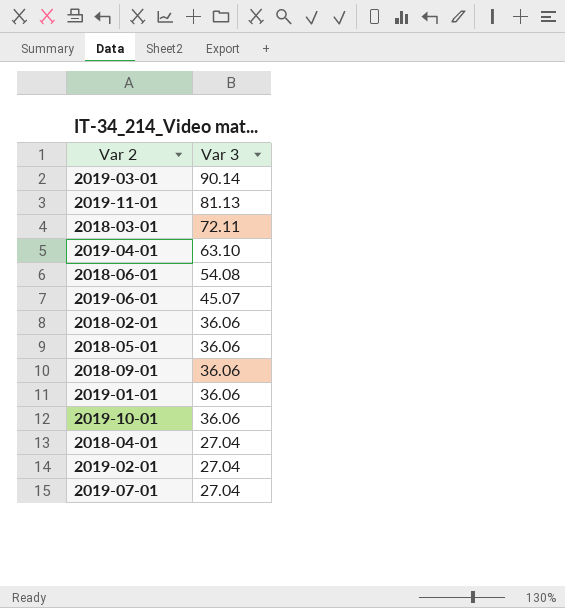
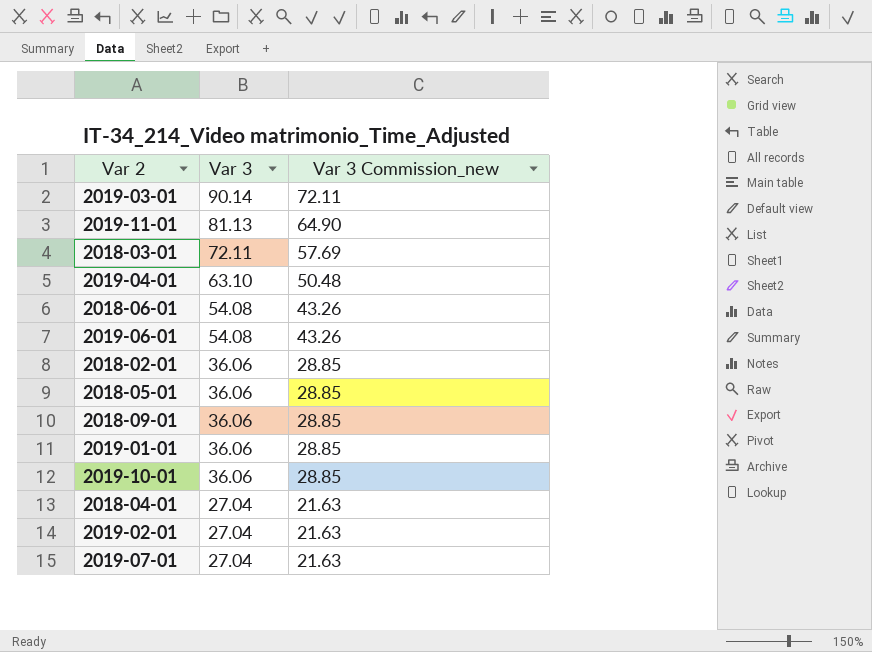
column Var 3 Commission_new | formula: none -> [Var 3] * 0.8
2019-06-01 | Var 3: 45.07 -> 54.08

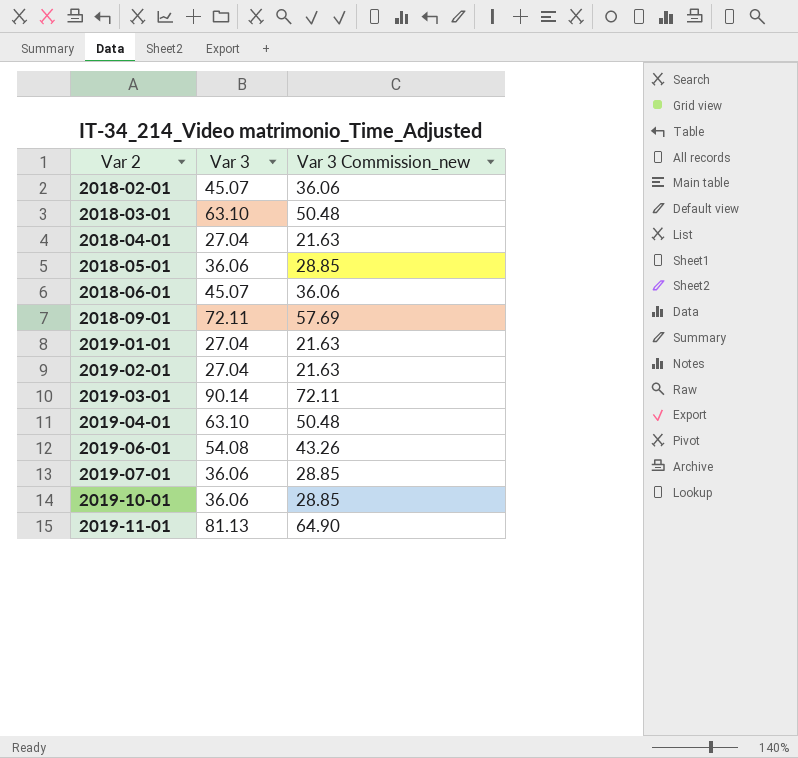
row order: Var 3 descending -> Var 2 ascending
2018-02-01 | Var 3: 36.06 -> 45.07
2018-02-01 | Var 3 Commission_new: 28.85 -> 36.06
2018-03-01 | Var 3: 72.11 -> 63.10
2018-03-01 | Var 3 Commission_new: 57.69 -> 50.48
2018-06-01 | Var 3: 54.08 -> 45.07
2018-06-01 | Var 3 Commission_new: 43.26 -> 36.06
2018-09-01 | Var 3: 36.06 -> 72.11
2018-09-01 | Var 3 Commission_new: 28.85 -> 57.69
2019-01-01 | Var 3: 36.06 -> 27.04
2019-01-01 | Var 3 Commission_new: 28.85 -> 21.63
2019-07-01 | Var 3: 27.04 -> 36.06
2019-07-01 | Var 3 Commission_new: 21.63 -> 28.85

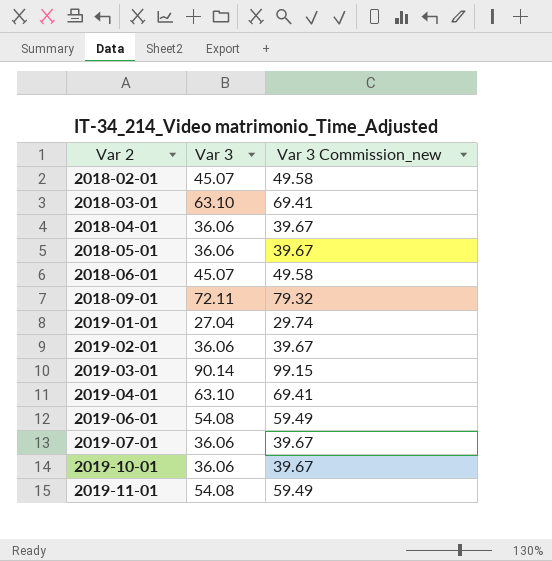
column Var 3 Commission_new | formula: [Var 3] * 0.8 -> [Var 3] * 1.1
2018-04-01 | Var 3: 27.04 -> 36.06
2019-02-01 | Var 3: 27.04 -> 36.06
2019-11-01 | Var 3: 81.13 -> 54.08

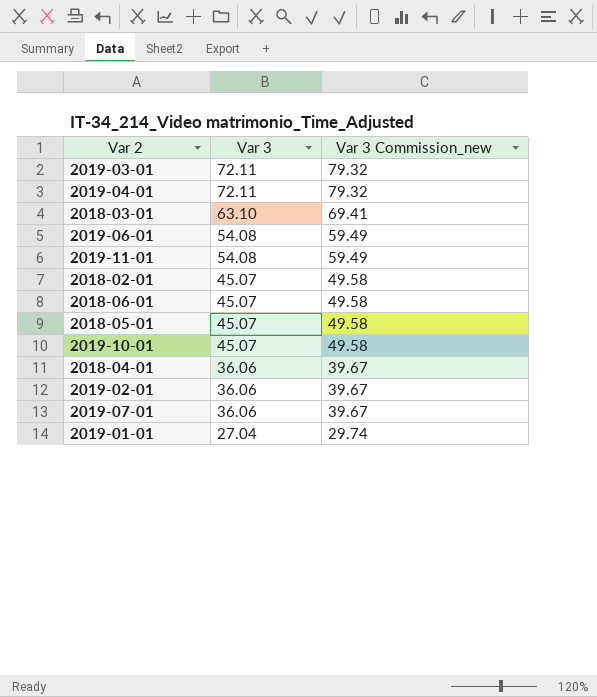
row order: Var 2 ascending -> Var 3 descending
row 2018-09-01: 72.11 | 79.32 -> none
2019-03-01 | Var 3: 90.14 -> 72.11
2019-03-01 | Var 3 Commission_new: 99.15 -> 79.32
2019-04-01 | Var 3: 63.10 -> 72.11
2019-04-01 | Var 3 Commission_new: 69.41 -> 79.32
2018-05-01 | Var 3: 36.06 -> 45.07
2018-05-01 | Var 3 Commission_new: 39.67 -> 49.58
2019-10-01 | Var 3: 36.06 -> 45.07
2019-10-01 | Var 3 Commission_new: 39.67 -> 49.58

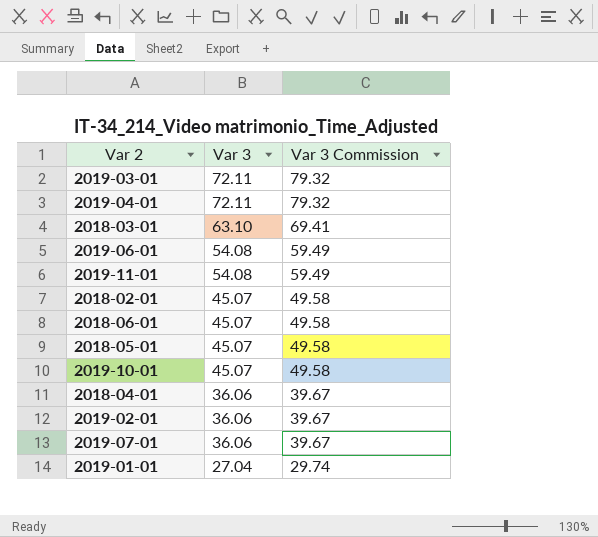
column name: Var 3 Commission_new -> Var 3 Commission

